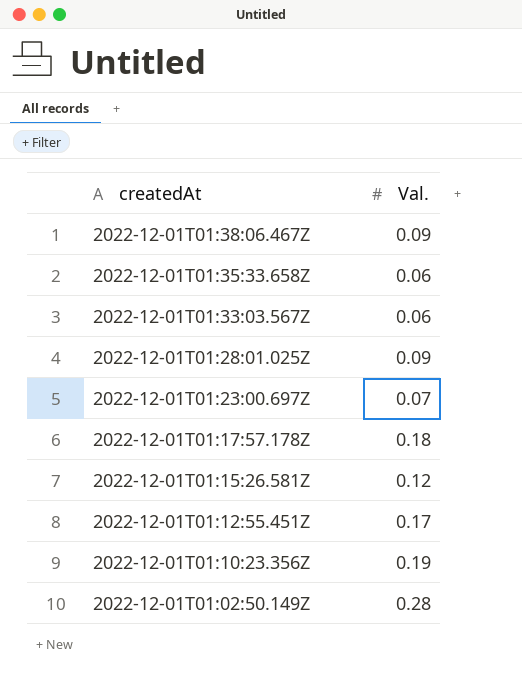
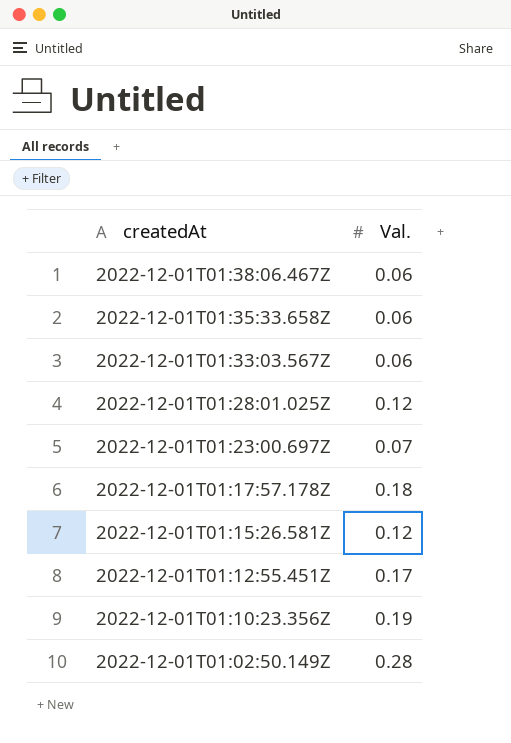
2022-12-01T01:38:06.467Z | Val.: 0.09 -> 0.06
2022-12-01T01:28:01.025Z | Val.: 0.09 -> 0.12

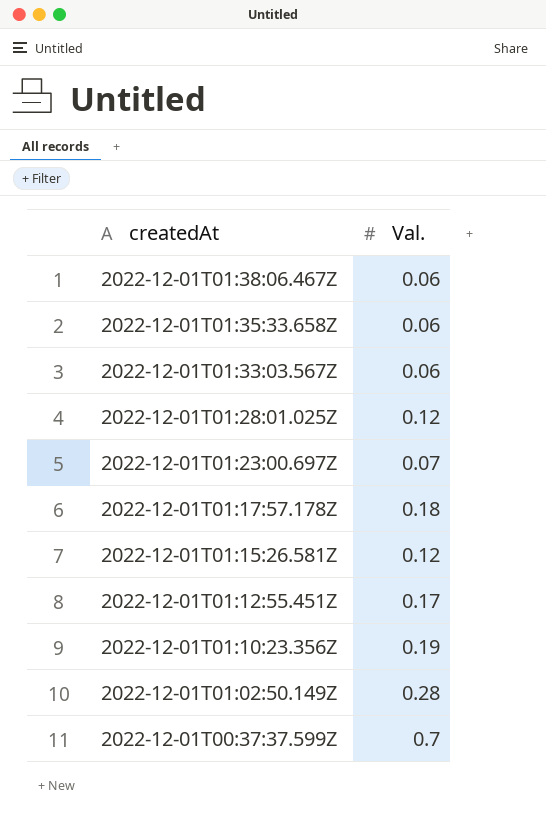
row 2022-12-01T00:37:37.599Z: none -> 0.7

